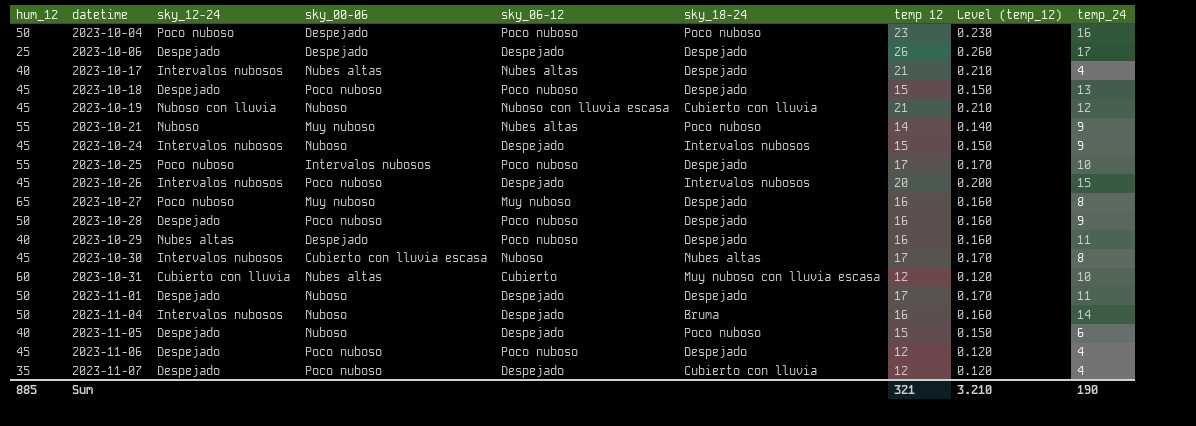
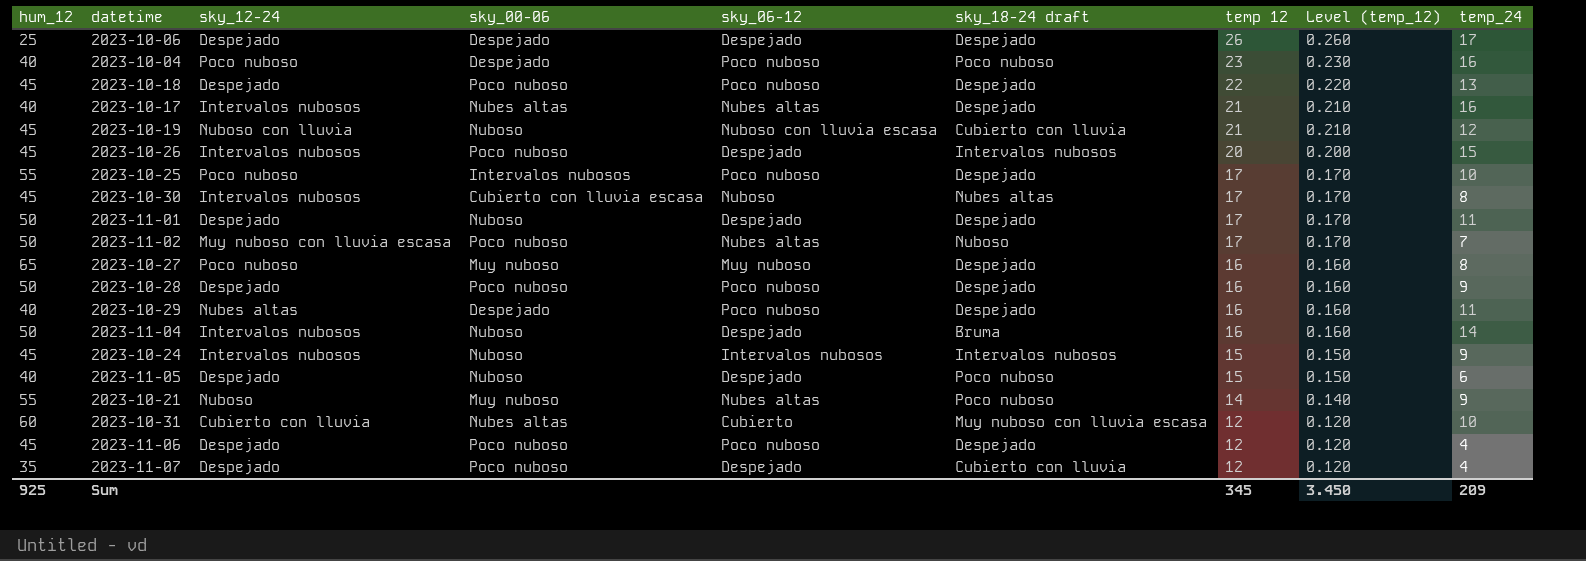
row order: datetime ascending -> temp 12 descending
column name: sky_18-24 -> sky_18-24 draft
2023-10-04 | hum_12: 50 -> 40
2023-10-18 | temp 12: 15 -> 22
2023-10-18 | Level (temp_12): 0.150 -> 0.220
2023-10-17 | temp_24: 4 -> 16
row 2023-11-02: none -> 50 | Muy nuboso con lluvia escasa | Poco nuboso | Nubes altas | Nuboso | 17 | 0.170 | 7
2023-10-24 | sky_06-12: Despejado -> Intervalos nubosos
Sum | hum_12: 885 -> 925
Sum | temp 12: 321 -> 345
Sum | Level (temp_12): 3.210 -> 3.450
Sum | temp_24: 190 -> 209

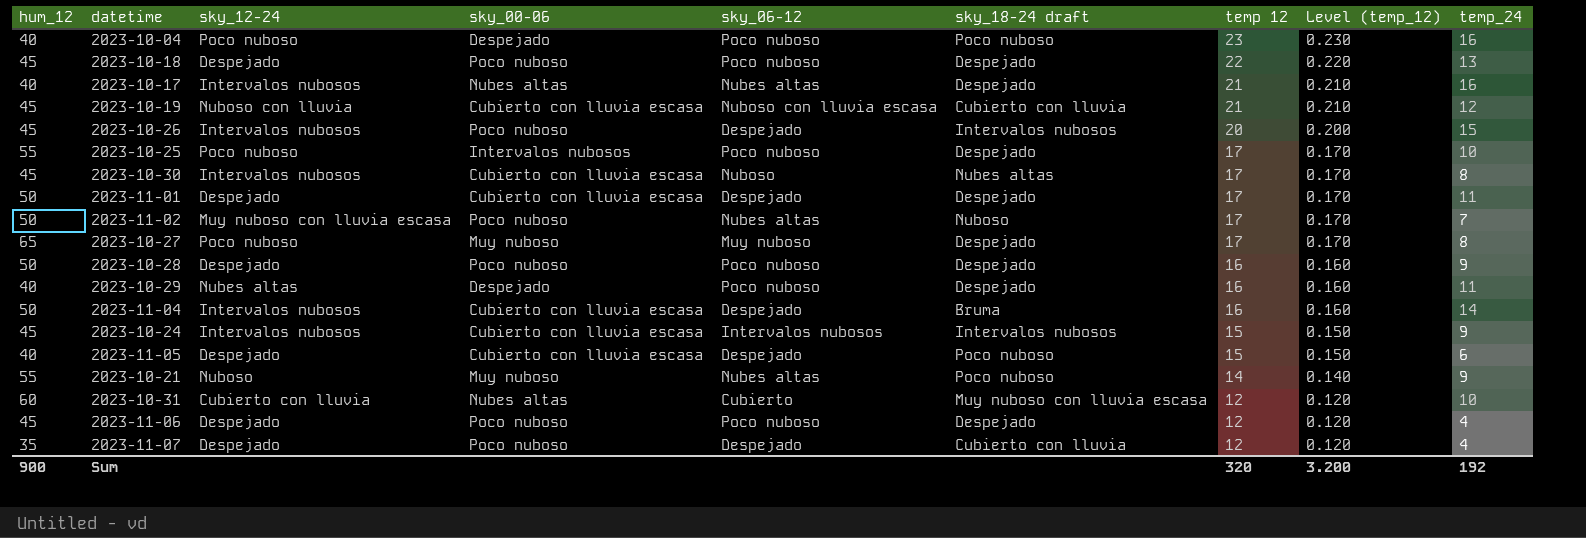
row 2023-10-06: 25 | Despejado | Despejado | Despejado | Despejado | 26 | 0.260 | 17 -> none
2023-10-19 | sky_00-06: Nuboso -> Cubierto con lluvia escasa
2023-11-01 | sky_00-06: Nuboso -> Cubierto con lluvia escasa
2023-10-27 | temp 12: 16 -> 17
2023-10-27 | Level (temp_12): 0.160 -> 0.170
2023-11-04 | sky_00-06: Nuboso -> Cubierto con lluvia escasa
2023-10-24 | sky_00-06: Nuboso -> Cubierto con lluvia escasa
2023-11-05 | sky_00-06: Nuboso -> Cubierto con lluvia escasa
Sum | hum_12: 925 -> 900
Sum | temp 12: 345 -> 320
Sum | Level (temp_12): 3.450 -> 3.200
Sum | temp_24: 209 -> 192

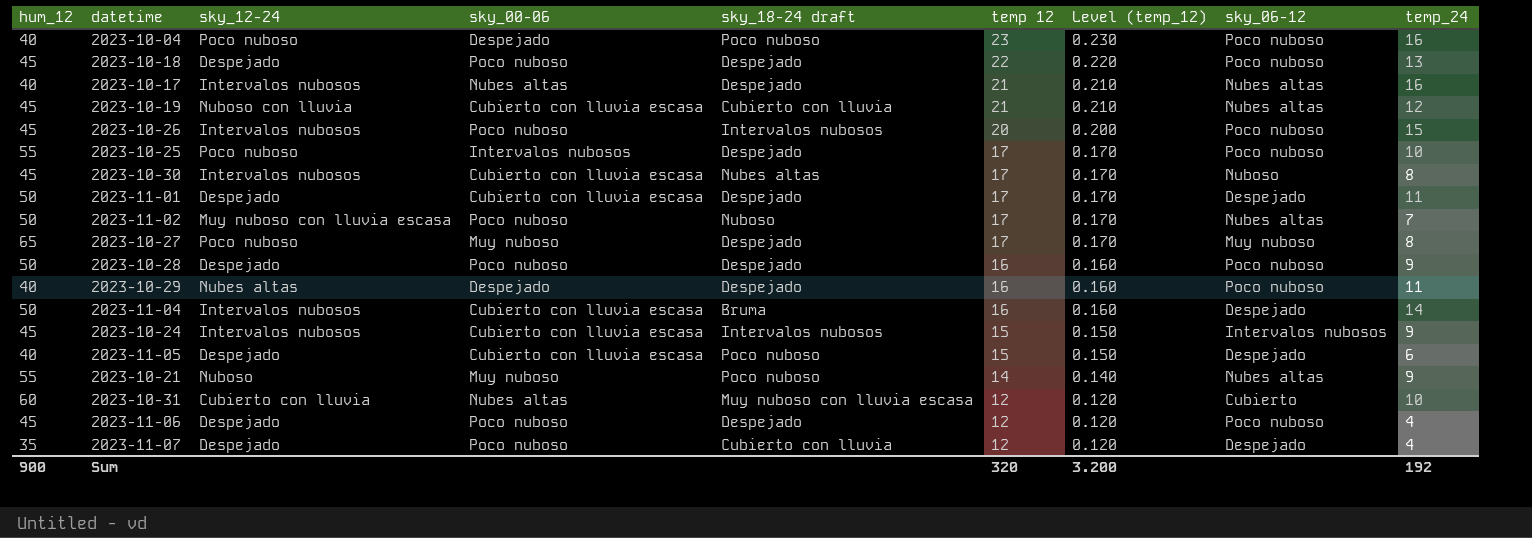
column sky_06-12 | position: 5 -> 8
2023-10-19 | sky_06-12: Nuboso con lluvia escasa -> Nubes altas
2023-10-26 | sky_06-12: Despejado -> Poco nuboso

